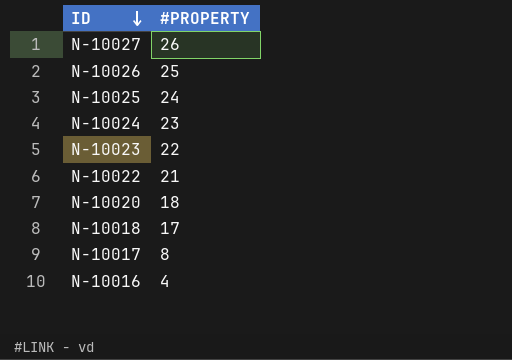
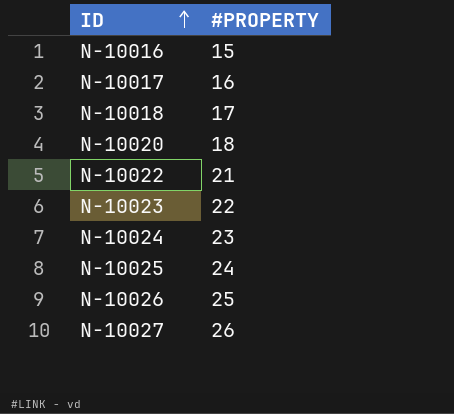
row order: ID descending -> ID ascending
N-10016 | #PROPERTY: 4 -> 15
N-10017 | #PROPERTY: 8 -> 16

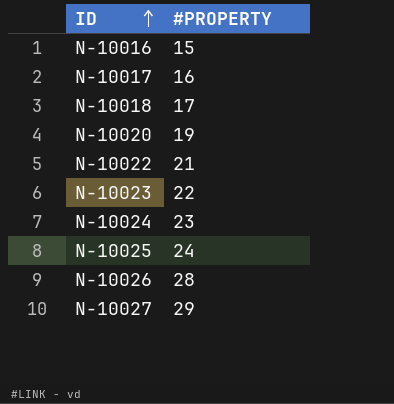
N-10020 | #PROPERTY: 18 -> 19
N-10026 | #PROPERTY: 25 -> 28
N-10027 | #PROPERTY: 26 -> 29

